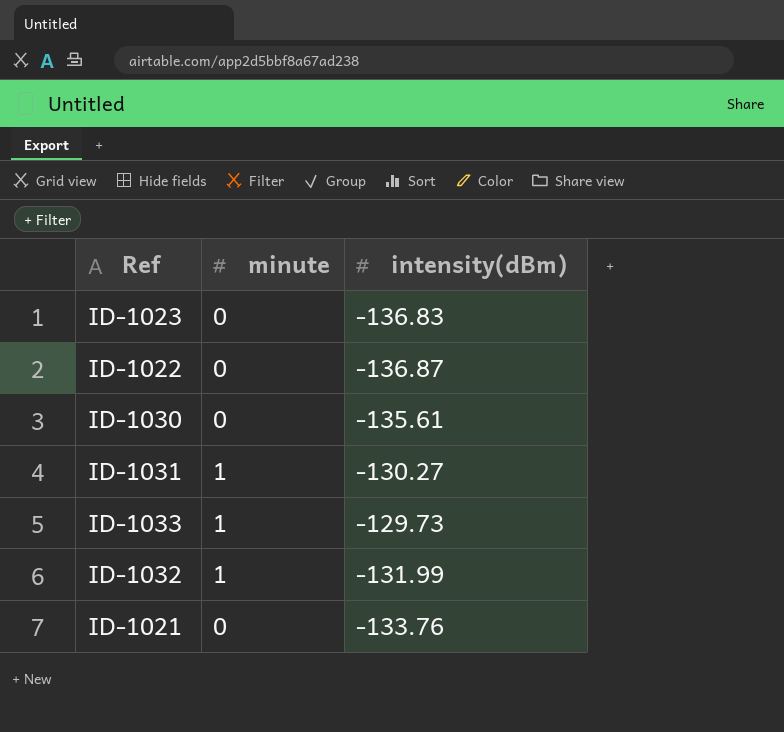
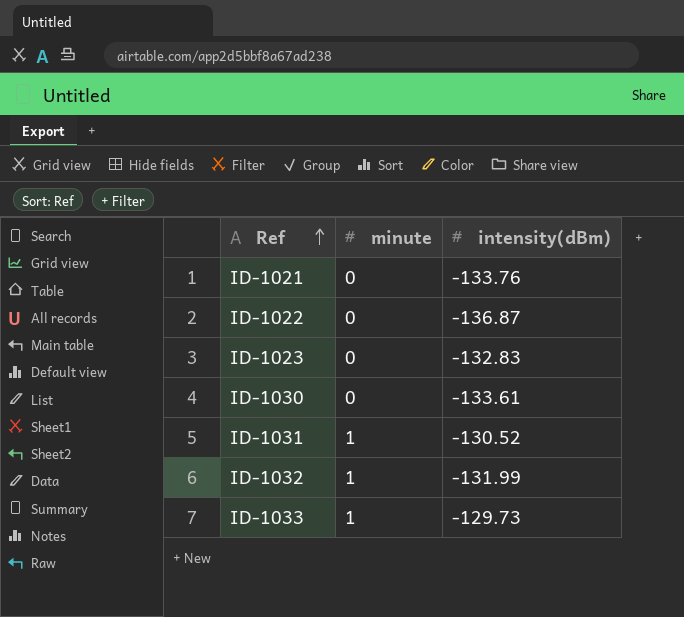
row order: none -> Ref ascending
ID-1023 | intensity(dBm): -136.83 -> -132.83
ID-1030 | intensity(dBm): -135.61 -> -133.61
ID-1031 | intensity(dBm): -130.27 -> -130.52

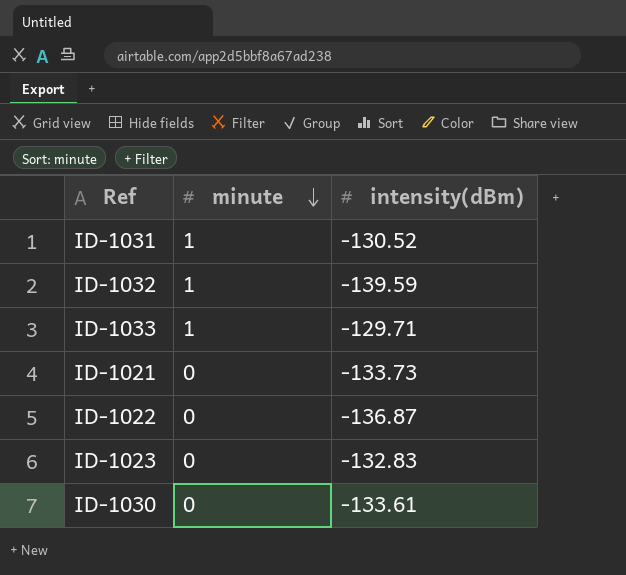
row order: Ref ascending -> minute descending
ID-1032 | intensity(dBm): -131.99 -> -139.59
ID-1033 | intensity(dBm): -129.73 -> -129.71
ID-1021 | intensity(dBm): -133.76 -> -133.73

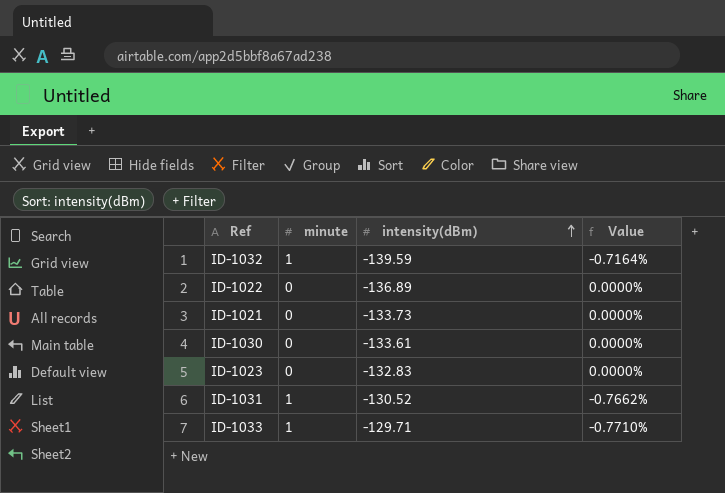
row order: minute descending -> intensity(dBm) ascending
column Value | formula: none -> [minute] / [intensity(dBm)]
ID-1022 | intensity(dBm): -136.87 -> -136.89

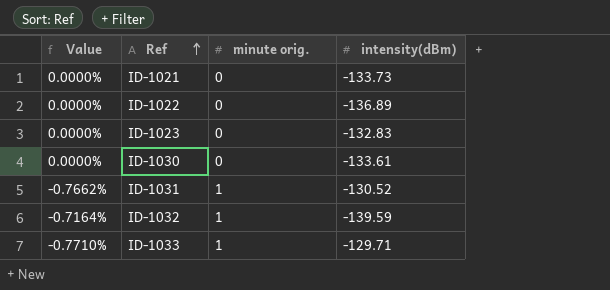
row order: intensity(dBm) ascending -> Ref ascending
column Value | position: 4 -> 1
column name: minute -> minute orig.

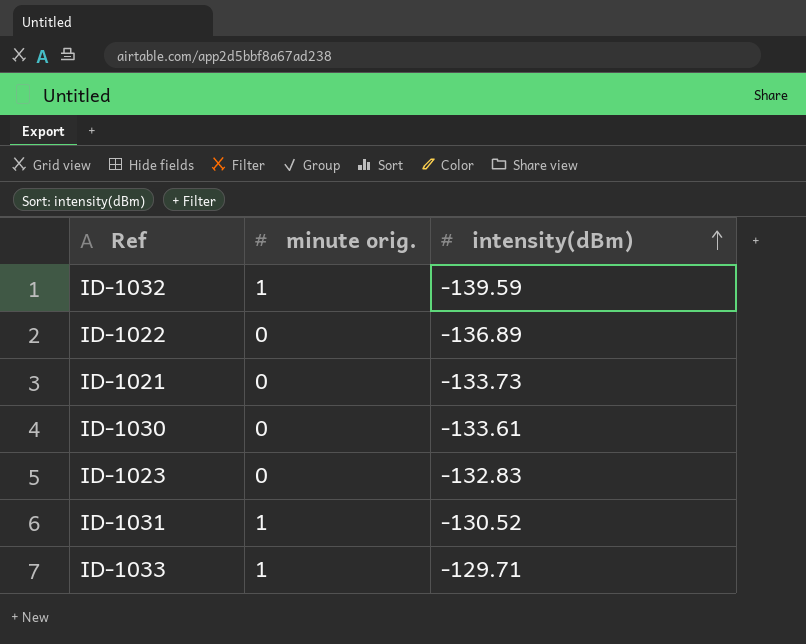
row order: Ref ascending -> intensity(dBm) ascending
column Value | formula: [minute orig.] / [intensity(dBm)] -> none

